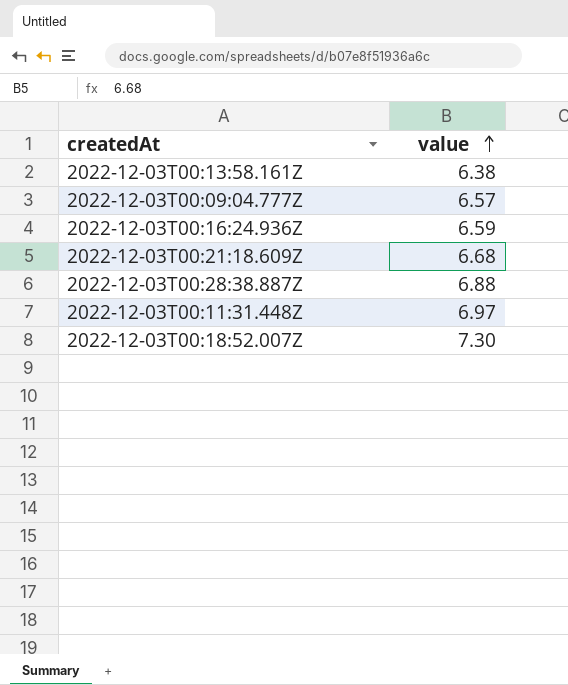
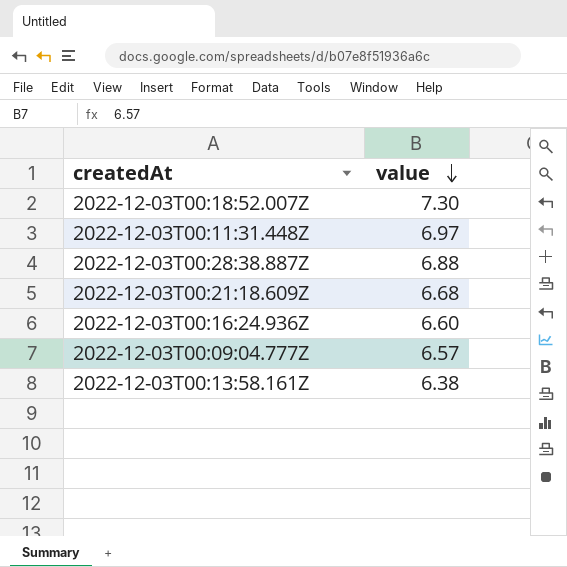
row order: value ascending -> value descending
2022-12-03T00:16:24.936Z | value: 6.59 -> 6.60

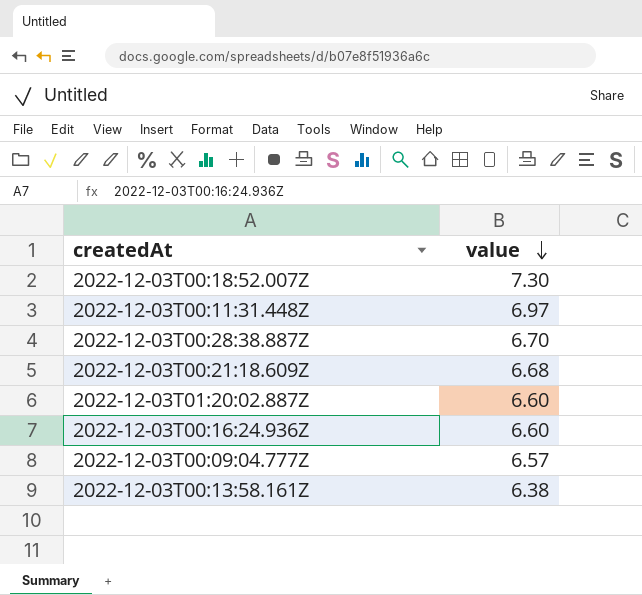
2022-12-03T00:28:38.887Z | value: 6.88 -> 6.70
row 2022-12-03T01:20:02.887Z: none -> 6.60

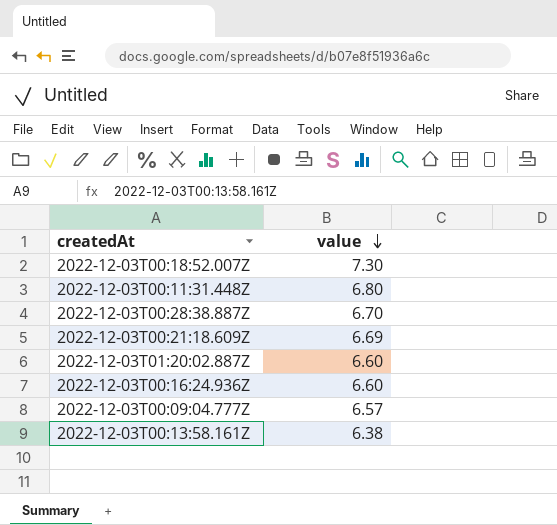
2022-12-03T00:11:31.448Z | value: 6.97 -> 6.80
2022-12-03T00:21:18.609Z | value: 6.68 -> 6.69

